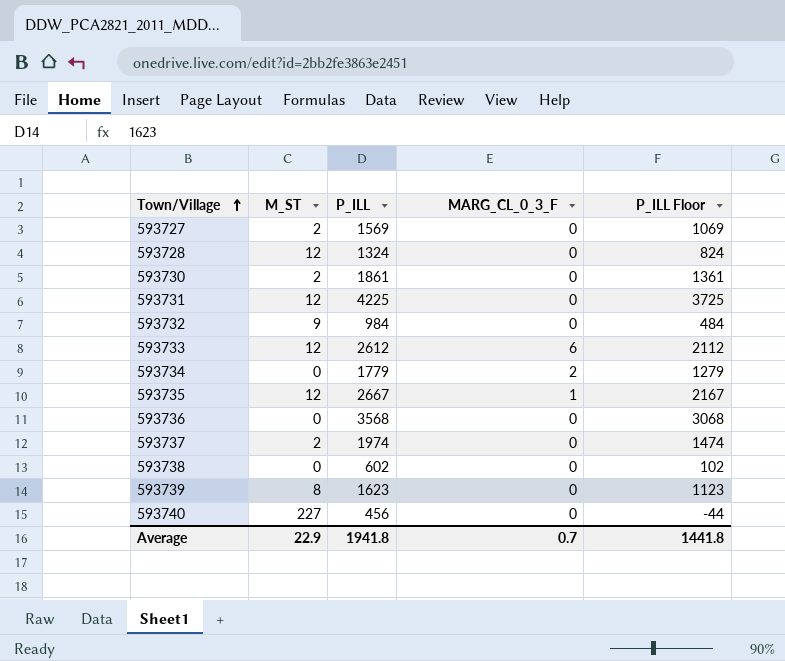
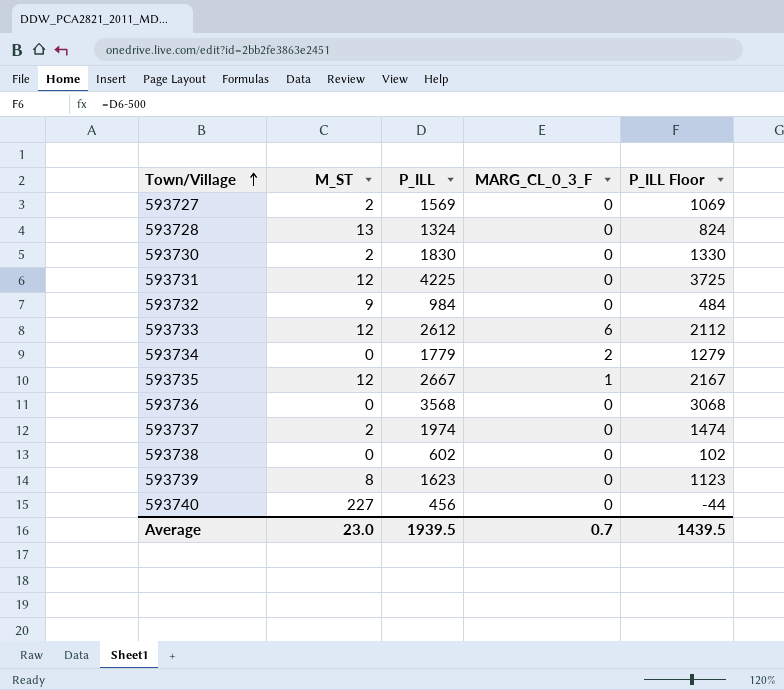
593728 | M_ST: 12 -> 13
593730 | P_ILL: 1861 -> 1830
593730 | P_ILL Floor: 1361 -> 1330
Average | M_ST: 22.9 -> 23.0
Average | P_ILL: 1941.8 -> 1939.5
Average | P_ILL Floor: 1441.8 -> 1439.5

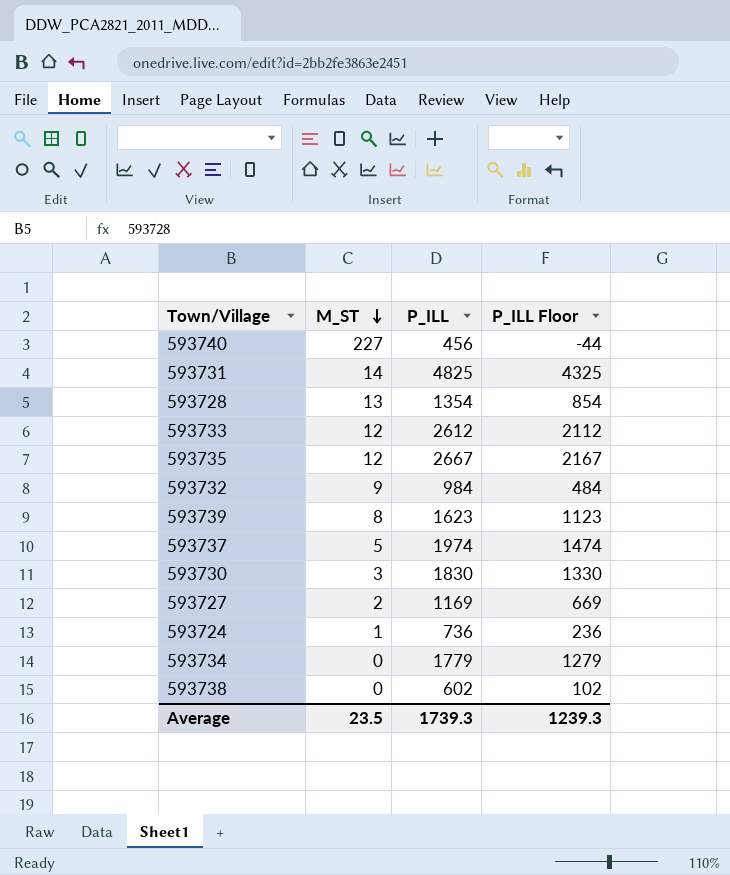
row order: Town/Village ascending -> M_ST descending
column MARG_CL_0_3_F | position: 4 -> none
row 593736: 0 | 3568 | 0 | 3068 -> none
593731 | M_ST: 12 -> 14
593731 | P_ILL: 4225 -> 4825
593731 | P_ILL Floor: 3725 -> 4325
593728 | P_ILL: 1324 -> 1354
593728 | P_ILL Floor: 824 -> 854
593737 | M_ST: 2 -> 5
593730 | M_ST: 2 -> 3
593727 | P_ILL: 1569 -> 1169
593727 | P_ILL Floor: 1069 -> 669
row 593724: none -> 1 | 736 | 236
Average | M_ST: 23.0 -> 23.5
Average | P_ILL: 1939.5 -> 1739.3
Average | P_ILL Floor: 1439.5 -> 1239.3

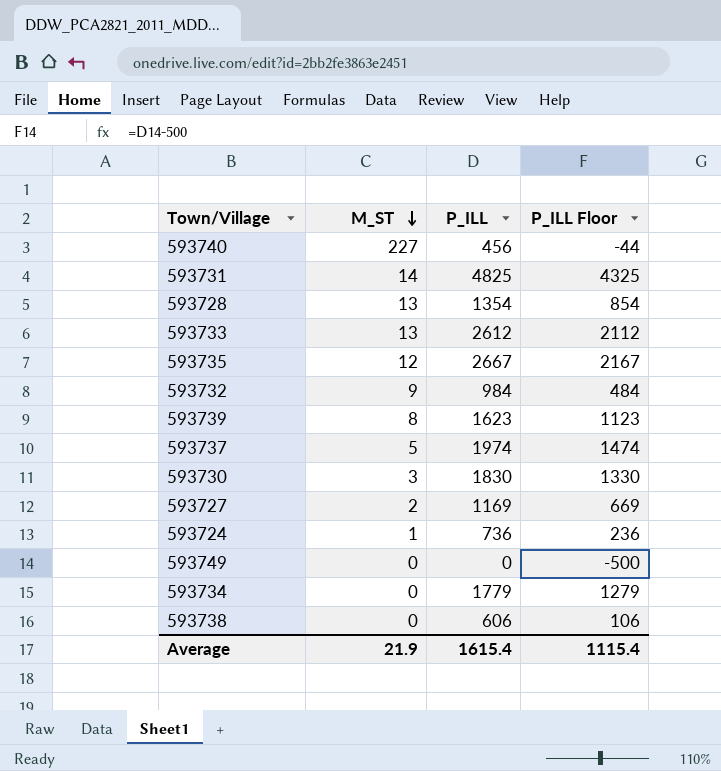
593733 | M_ST: 12 -> 13
row 593749: none -> 0 | 0 | -500
593738 | P_ILL: 602 -> 606
593738 | P_ILL Floor: 102 -> 106
Average | M_ST: 23.5 -> 21.9
Average | P_ILL: 1739.3 -> 1615.4
Average | P_ILL Floor: 1239.3 -> 1115.4

